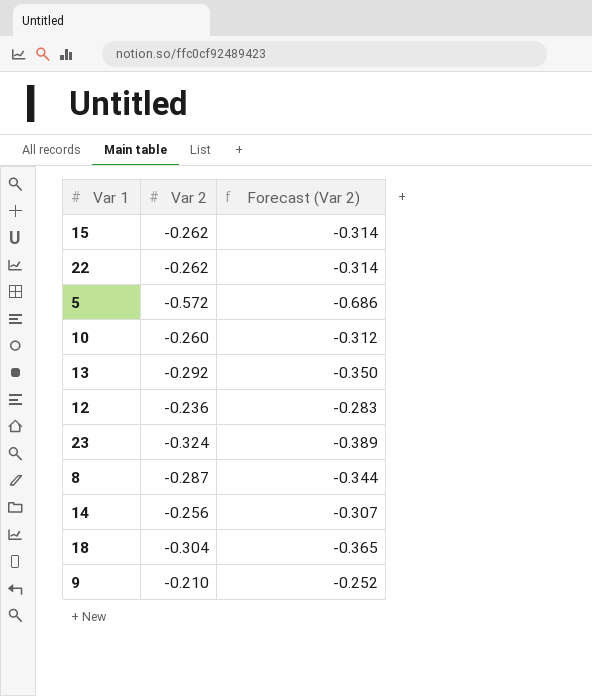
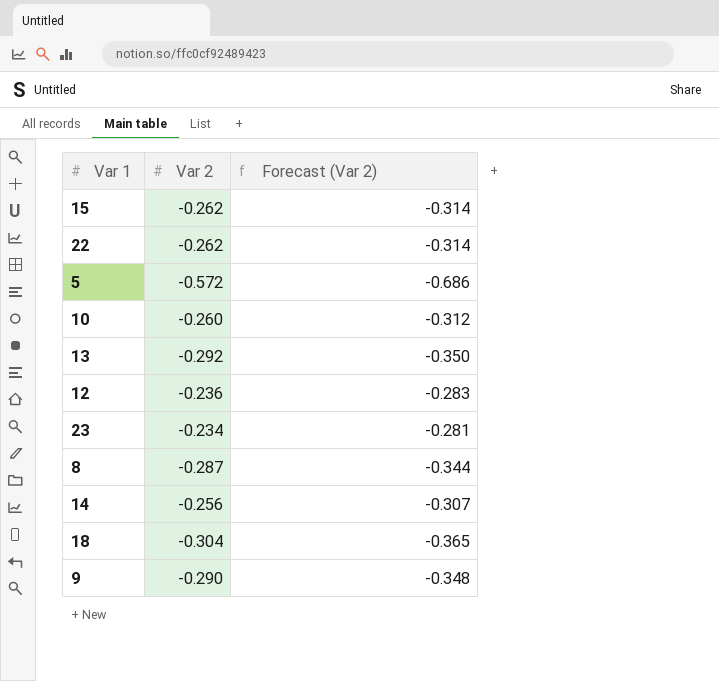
23 | Var 2: -0.324 -> -0.234
23 | Forecast (Var 2): -0.389 -> -0.281
9 | Var 2: -0.210 -> -0.290
9 | Forecast (Var 2): -0.252 -> -0.348

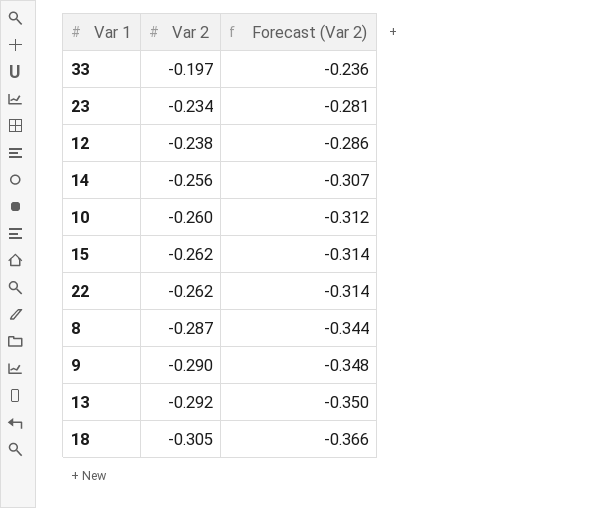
row order: none -> Var 2 descending
row 5: -0.572 | -0.686 -> none
row 33: none -> -0.197 | -0.236
12 | Var 2: -0.236 -> -0.238
12 | Forecast (Var 2): -0.283 -> -0.286
18 | Var 2: -0.304 -> -0.305
18 | Forecast (Var 2): -0.365 -> -0.366

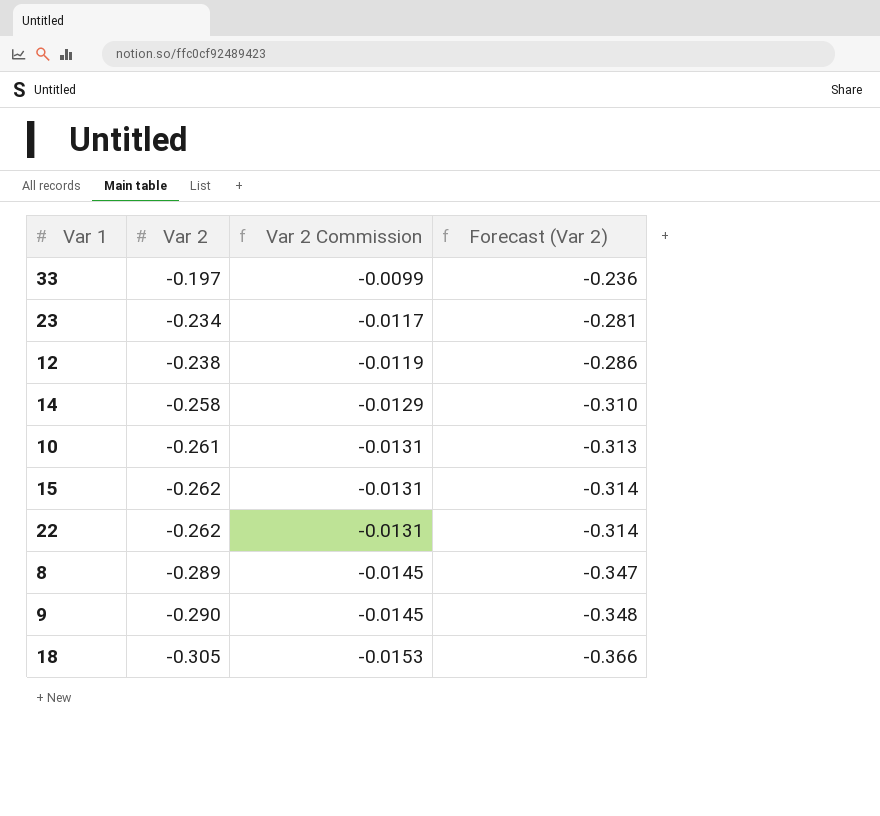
column Var 2 Commission | formula: none -> [Var 2] * 0.05
row 13: -0.292 | -0.350 -> none
14 | Var 2: -0.256 -> -0.258
14 | Forecast (Var 2): -0.307 -> -0.310
10 | Var 2: -0.260 -> -0.261
10 | Forecast (Var 2): -0.312 -> -0.313
8 | Var 2: -0.287 -> -0.289
8 | Forecast (Var 2): -0.344 -> -0.347

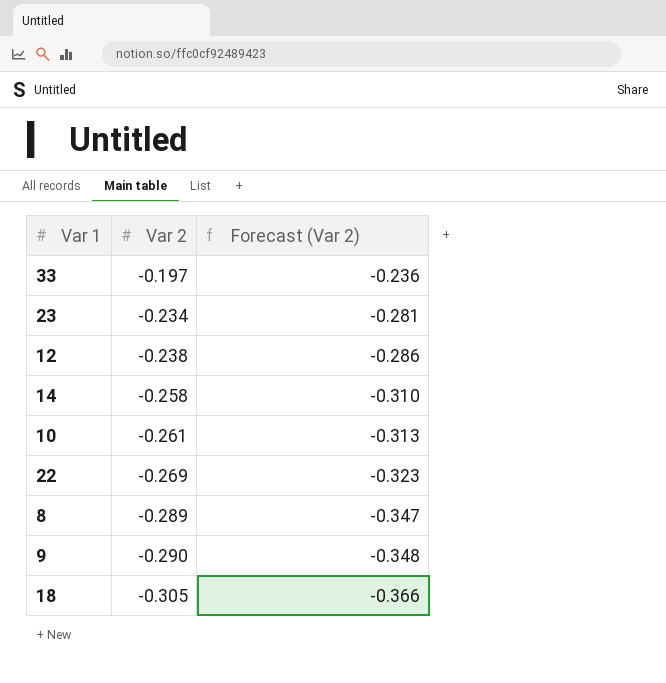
column Var 2 Commission | formula: [Var 2] * 0.05 -> none
row 15: -0.262 | -0.0131 | -0.314 -> none
22 | Var 2: -0.262 -> -0.269
22 | Forecast (Var 2): -0.314 -> -0.323

